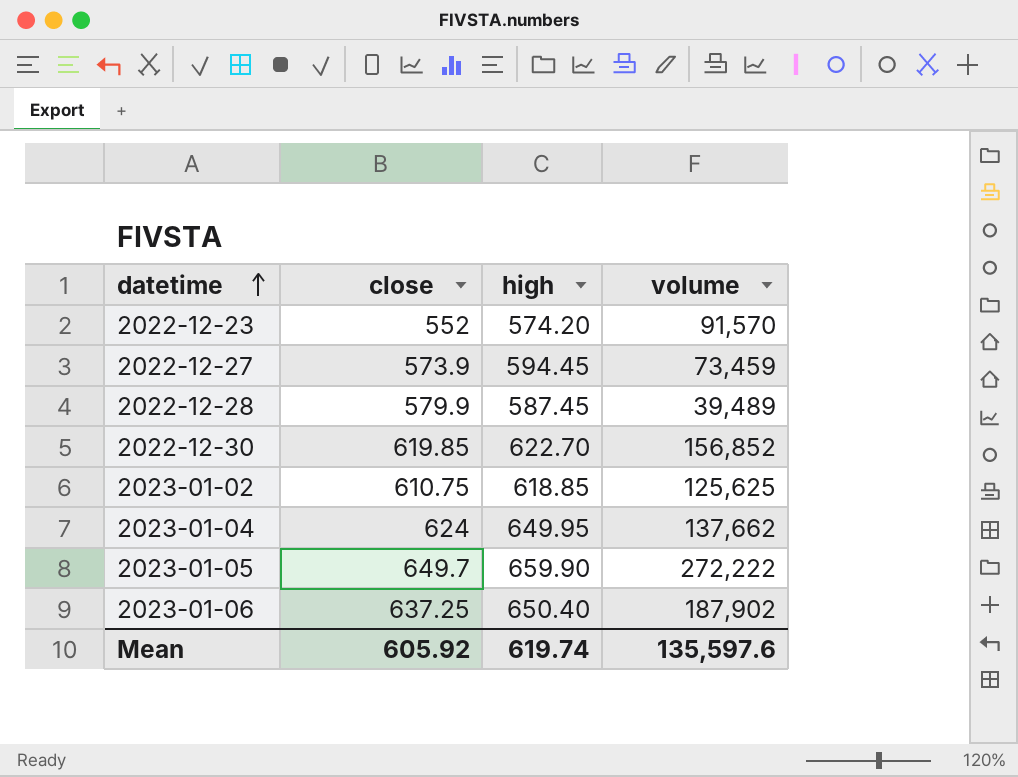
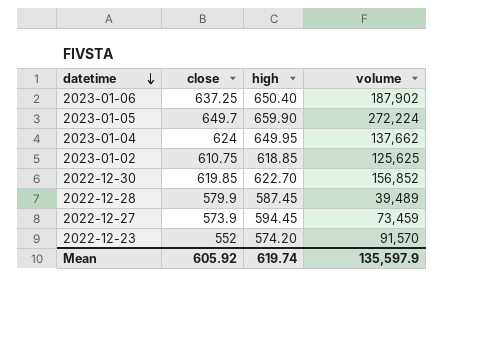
row order: datetime ascending -> datetime descending
2023-01-05 | volume: 272,222 -> 272,224
Mean | volume: 135,597.6 -> 135,597.9

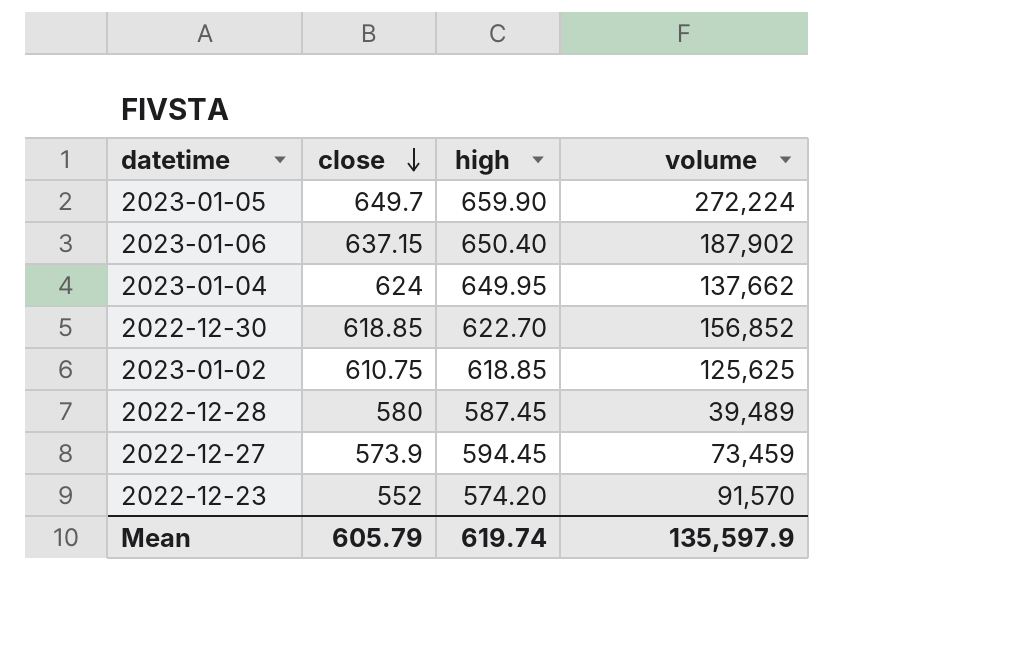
row order: datetime descending -> close descending
2023-01-06 | close: 637.25 -> 637.15
2022-12-30 | close: 619.85 -> 618.85
2022-12-28 | close: 579.9 -> 580
Mean | close: 605.92 -> 605.79

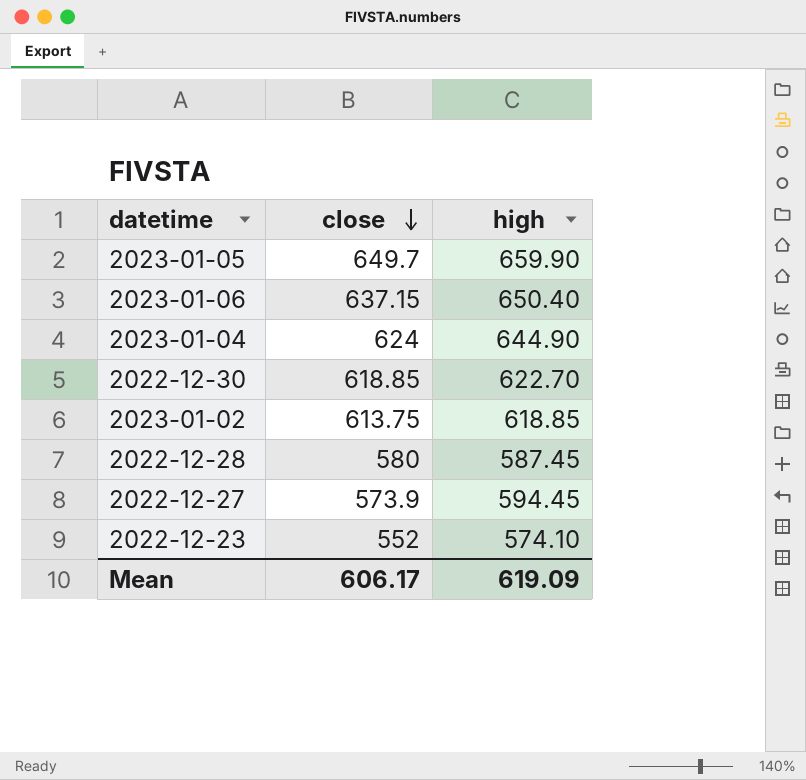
column volume | position: 4 -> none
2023-01-04 | high: 649.95 -> 644.90
2023-01-02 | close: 610.75 -> 613.75
2022-12-23 | high: 574.20 -> 574.10
Mean | close: 605.79 -> 606.17
Mean | high: 619.74 -> 619.09

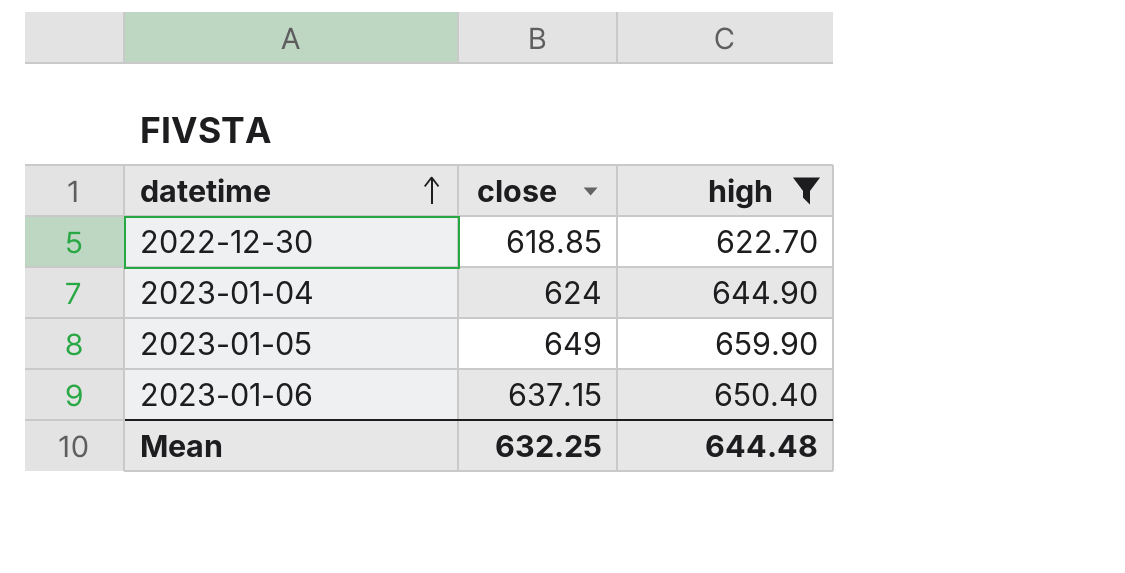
filter: none -> high >= 622.70
row order: close descending -> datetime ascending
2023-01-05 | close: 649.7 -> 649
Mean | close: 606.17 -> 632.25
Mean | high: 619.09 -> 644.48

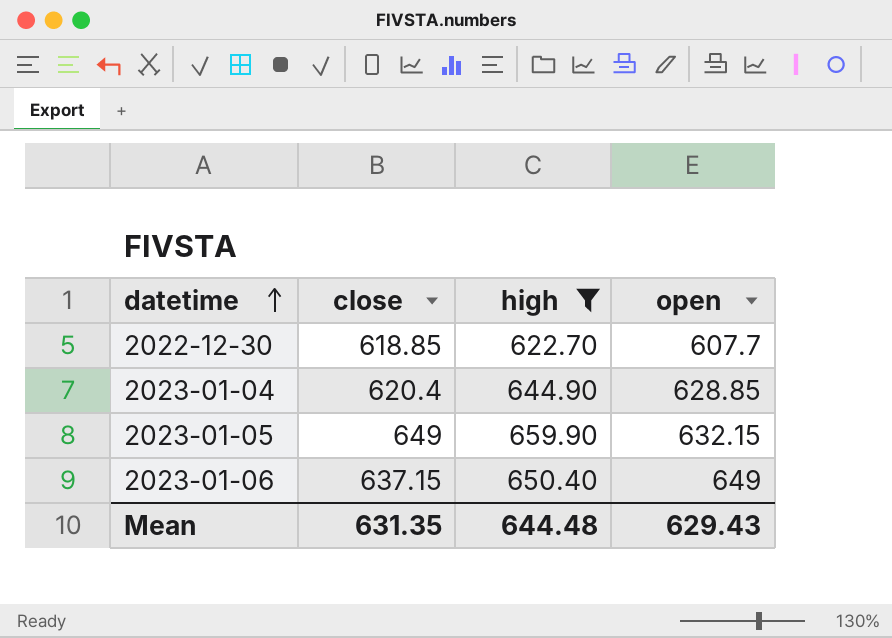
column open | position: none -> 4
2023-01-04 | close: 624 -> 620.4
Mean | close: 632.25 -> 631.35

